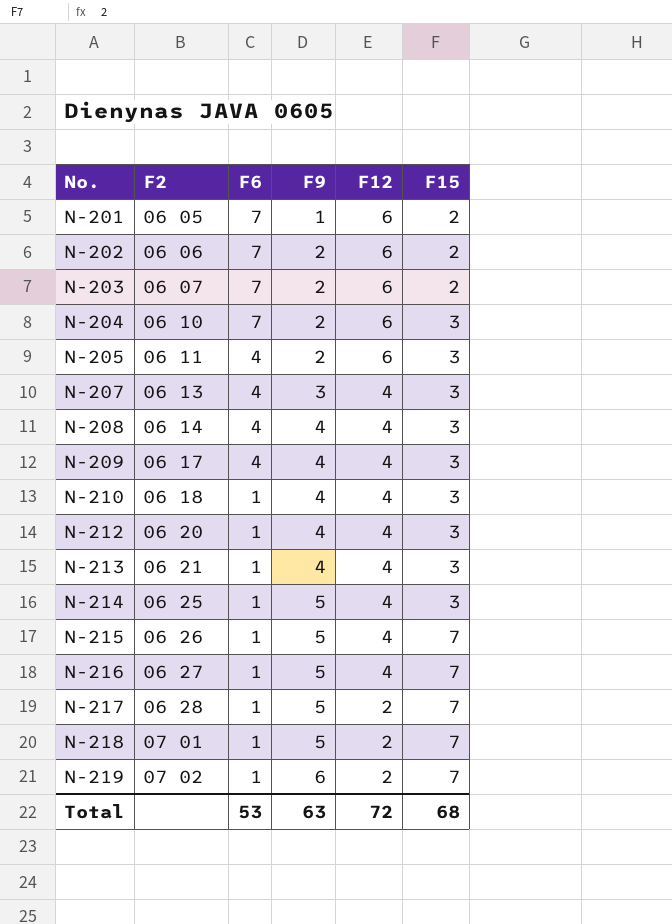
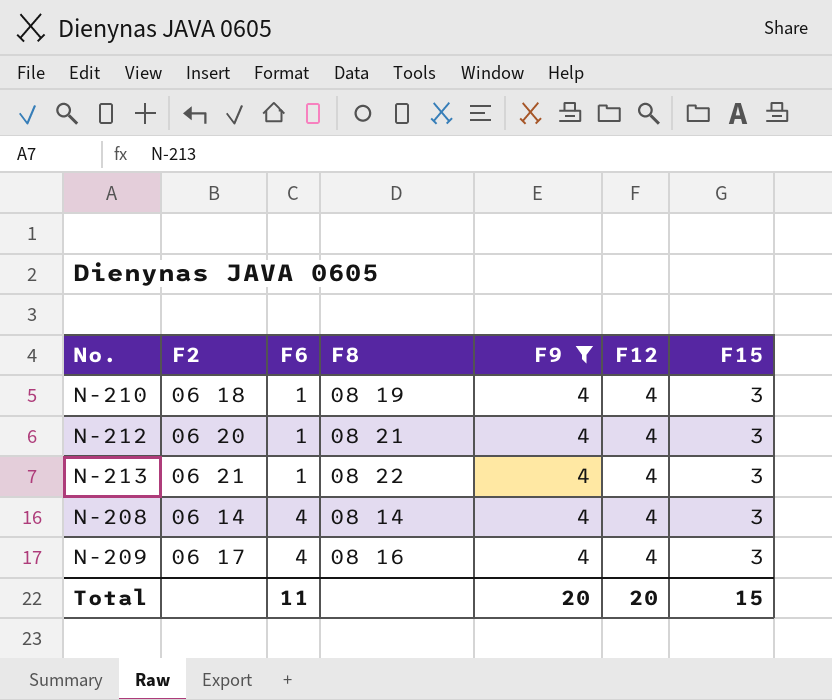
filter: none -> F9 = 4
row order: No. ascending -> F6 ascending
column F8 | position: none -> 4
Total | F6: 53 -> 11
Total | F9: 63 -> 20
Total | F12: 72 -> 20
Total | F15: 68 -> 15

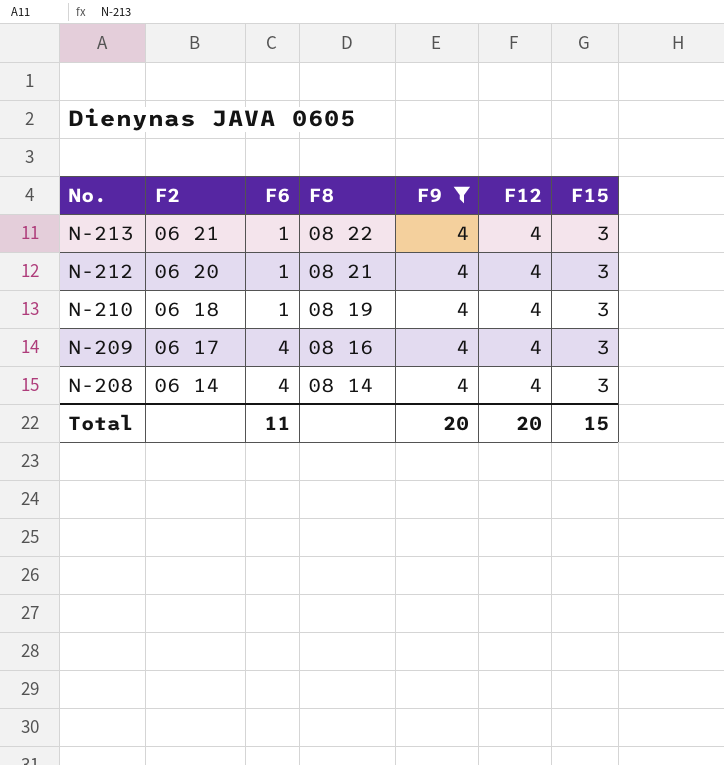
row order: F6 ascending -> No. descending

